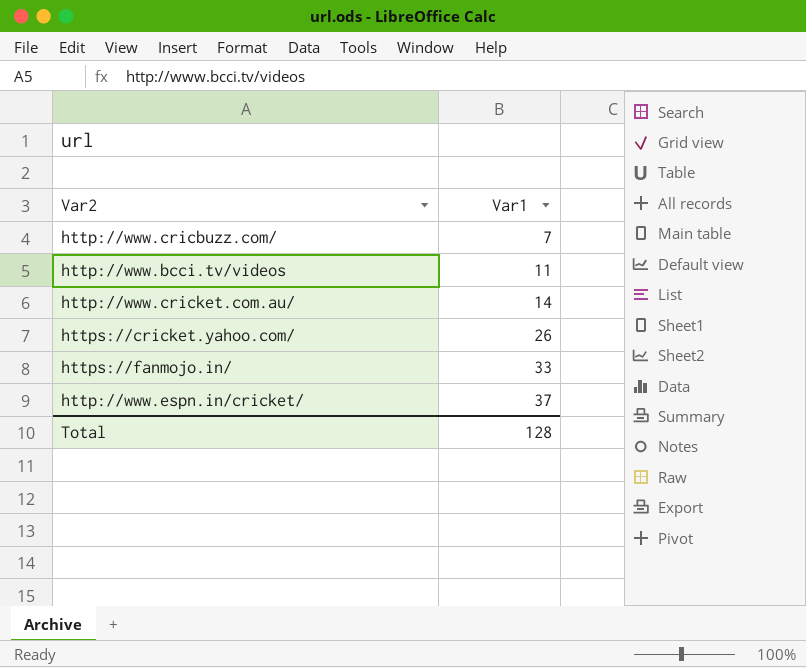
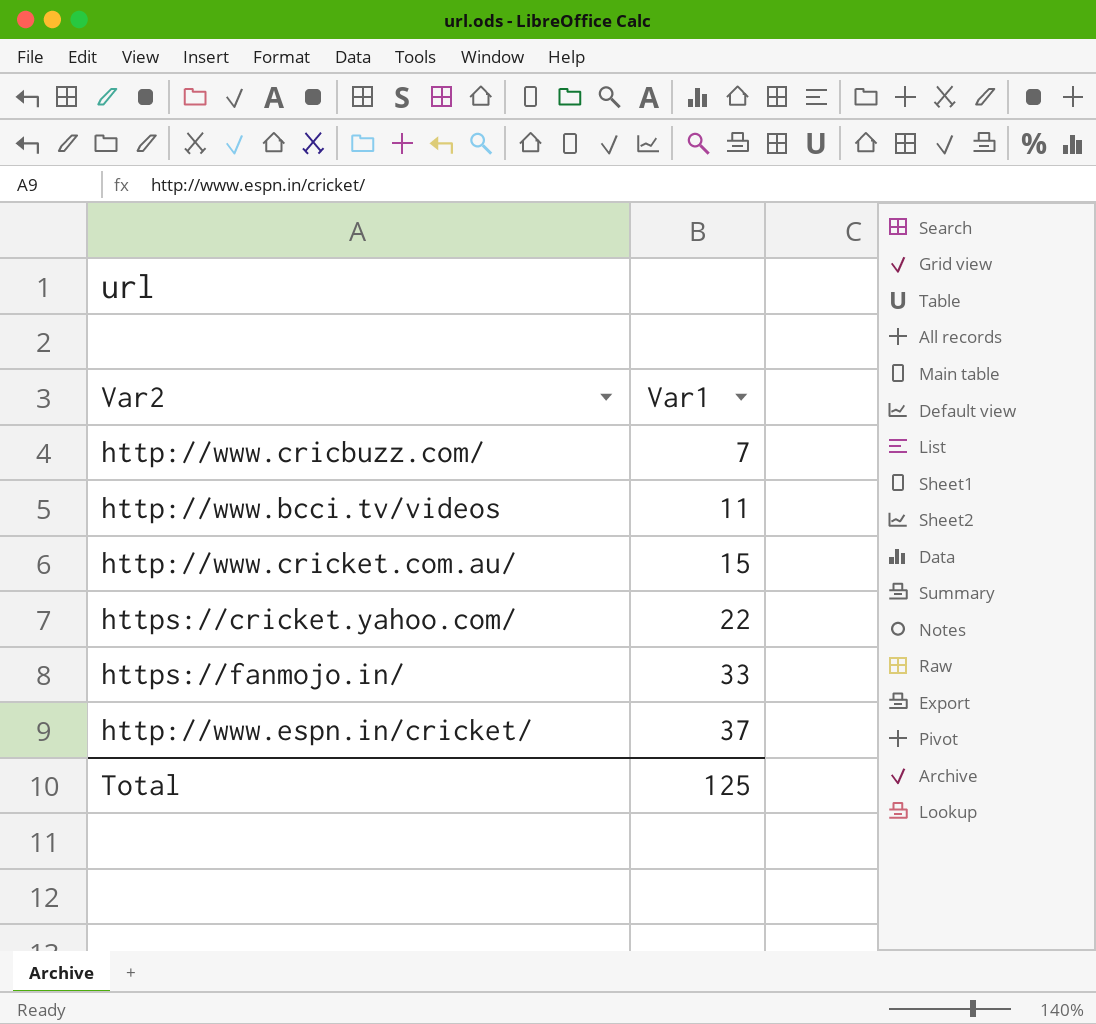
http://www.cricket.com.au/ | Var1: 14 -> 15
https://cricket.yahoo.com/ | Var1: 26 -> 22
Total | Var1: 128 -> 125

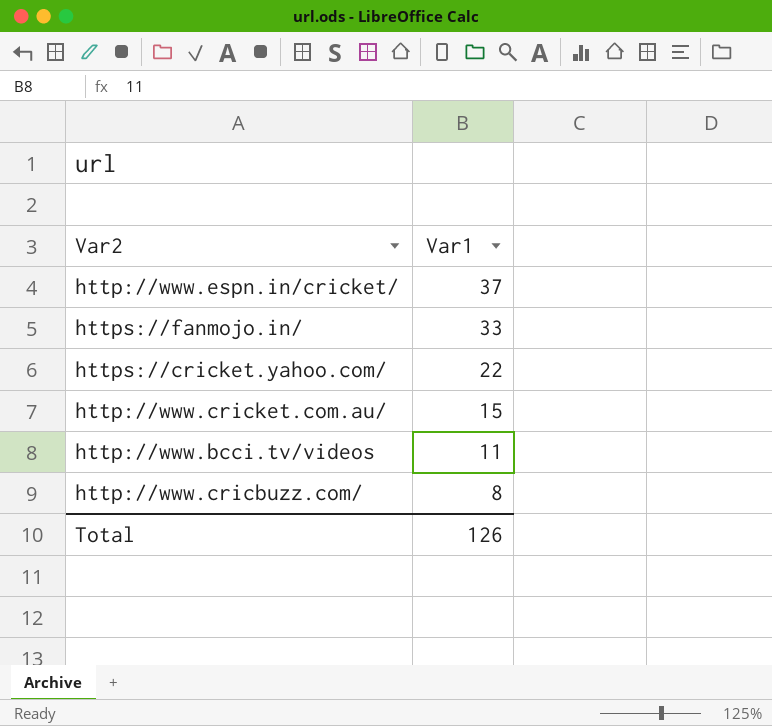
row order: Var1 ascending -> Var1 descending
http://www.cricbuzz.com/ | Var1: 7 -> 8
Total | Var1: 125 -> 126

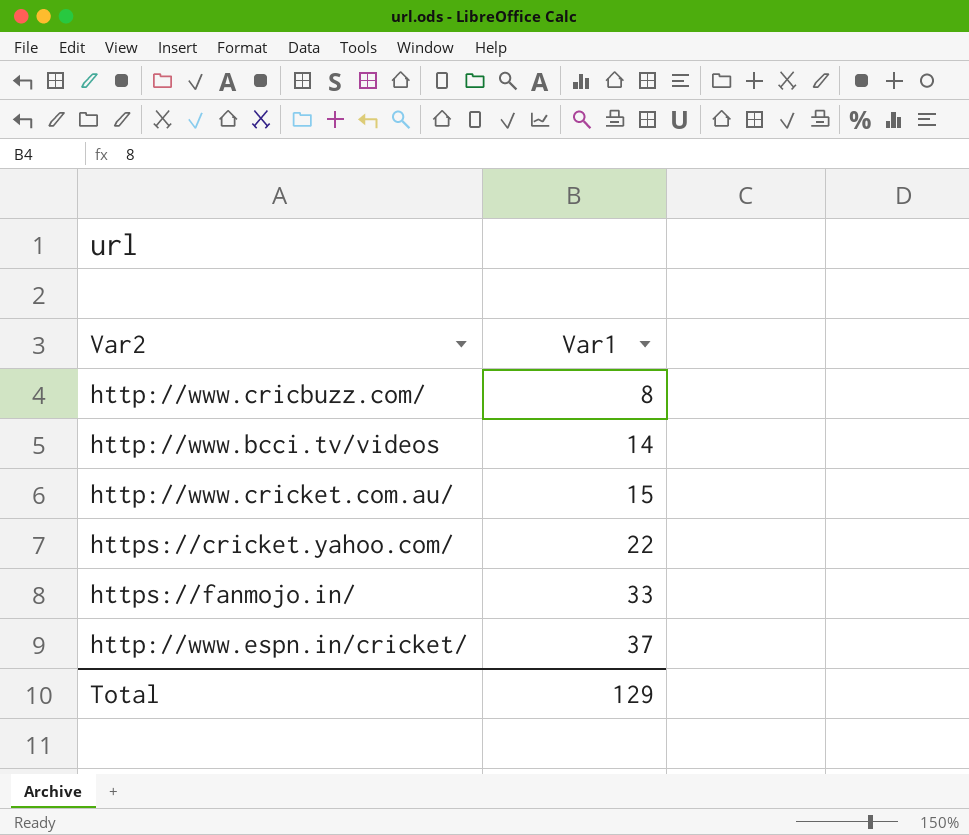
row order: Var1 descending -> Var1 ascending
http://www.bcci.tv/videos | Var1: 11 -> 14
Total | Var1: 126 -> 129

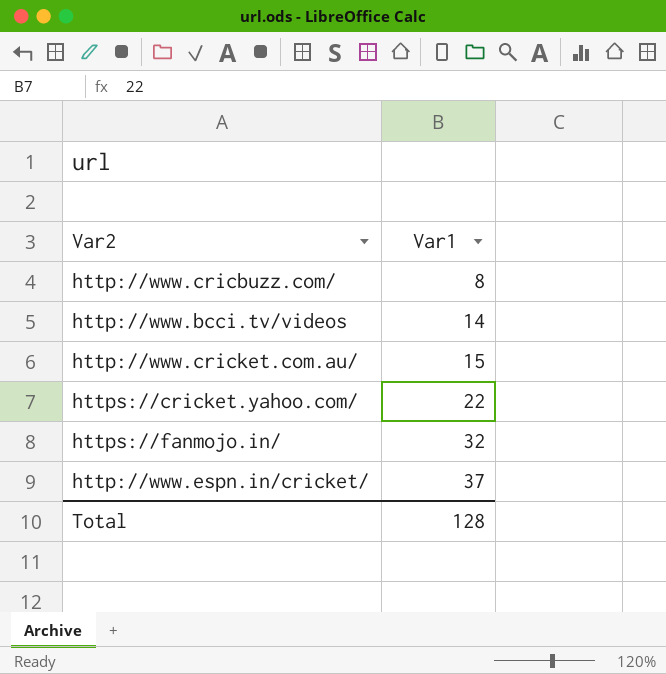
https://fanmojo.in/ | Var1: 33 -> 32
Total | Var1: 129 -> 128

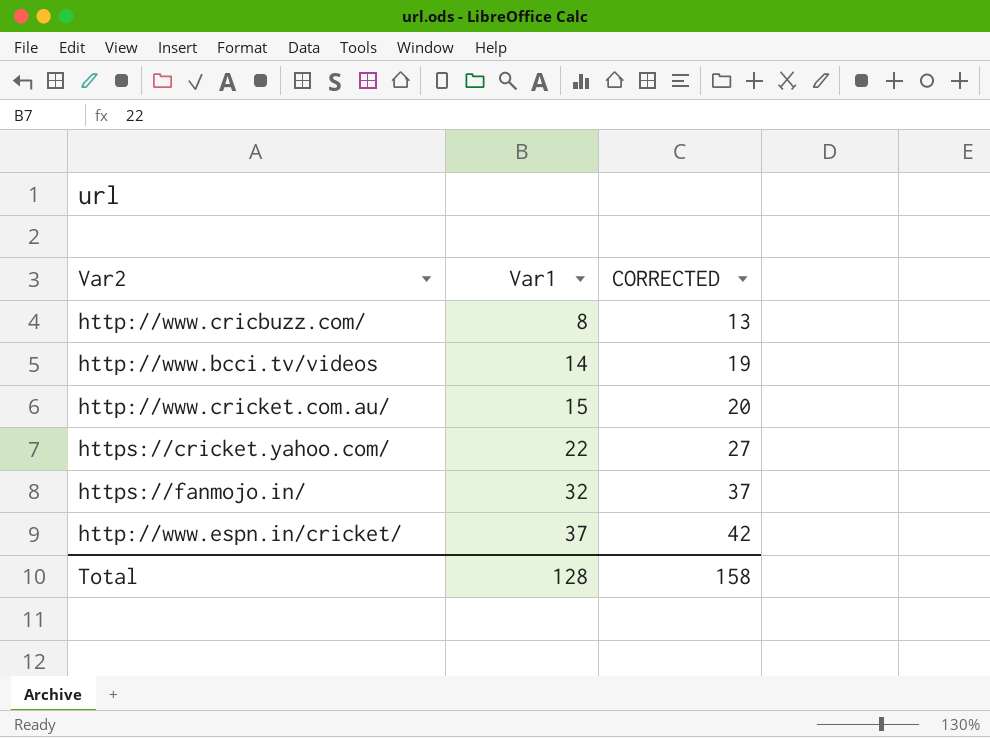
column CORRECTED | formula: none -> [Var1] + 5

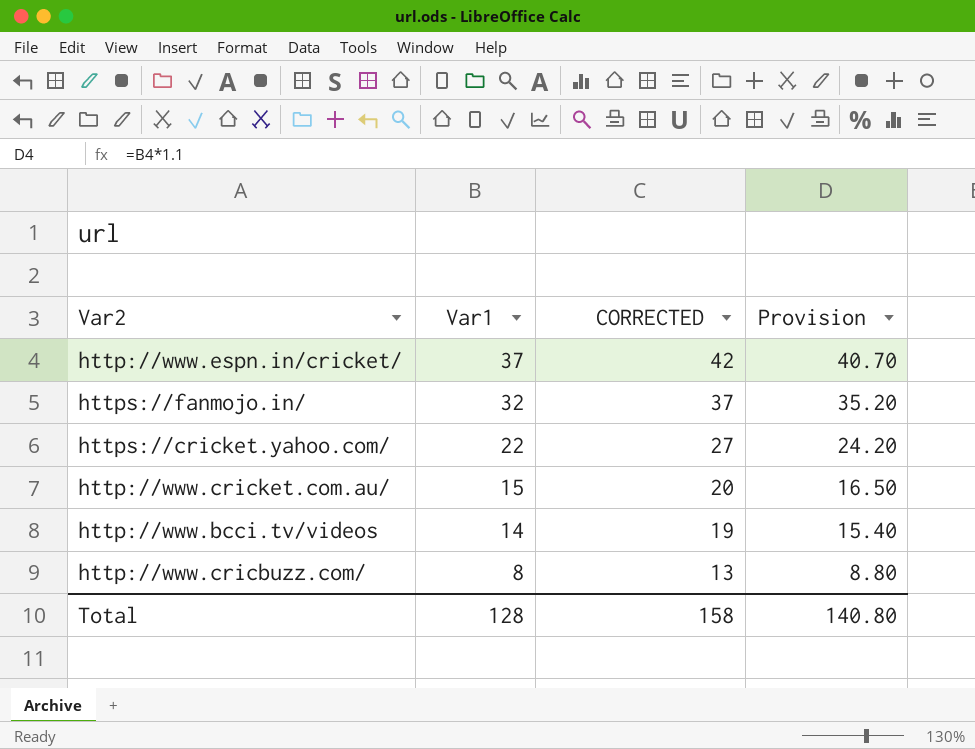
row order: Var1 ascending -> Var1 descending
column Provision | formula: none -> [Var1] * 1.1

